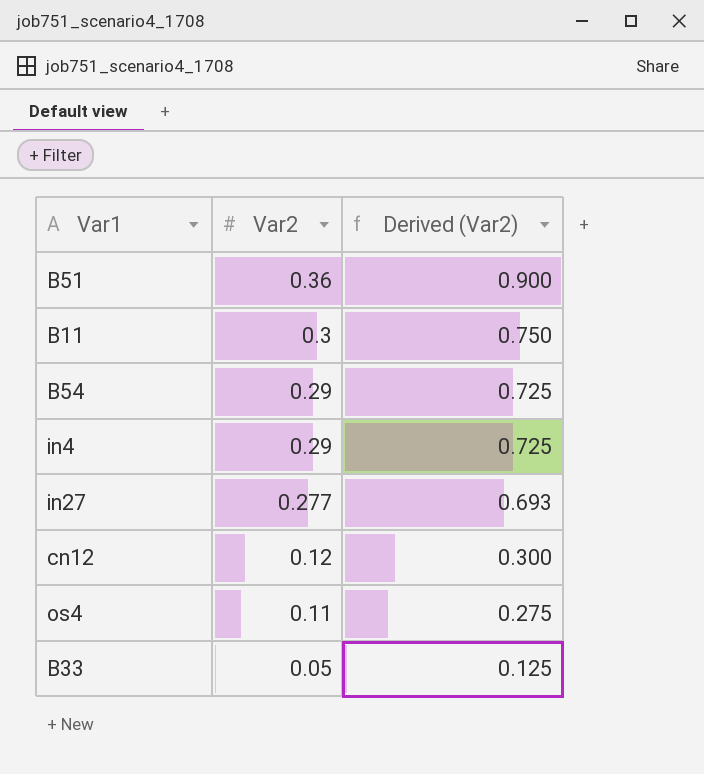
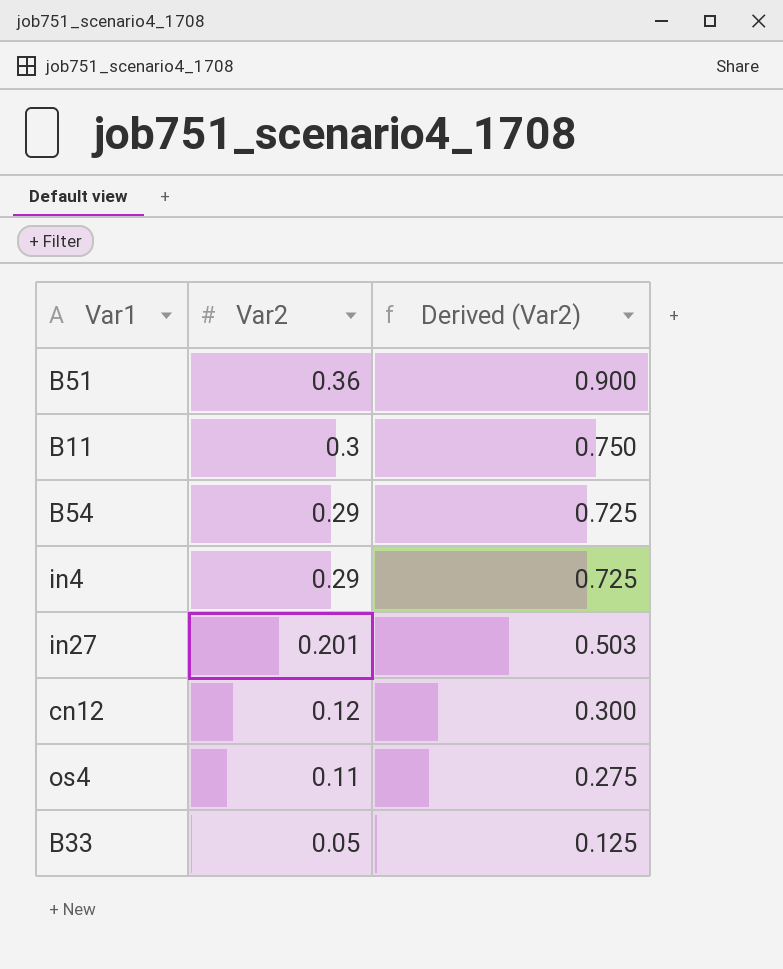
in27 | Var2: 0.277 -> 0.201
in27 | Derived (Var2): 0.693 -> 0.503

